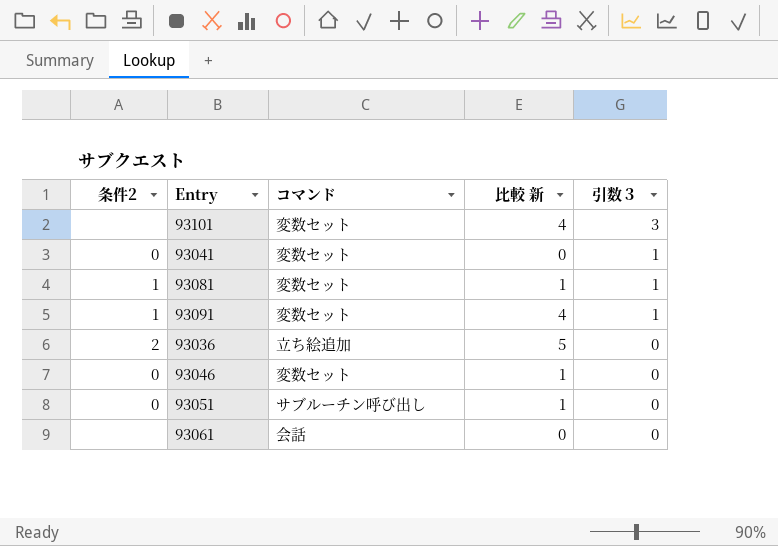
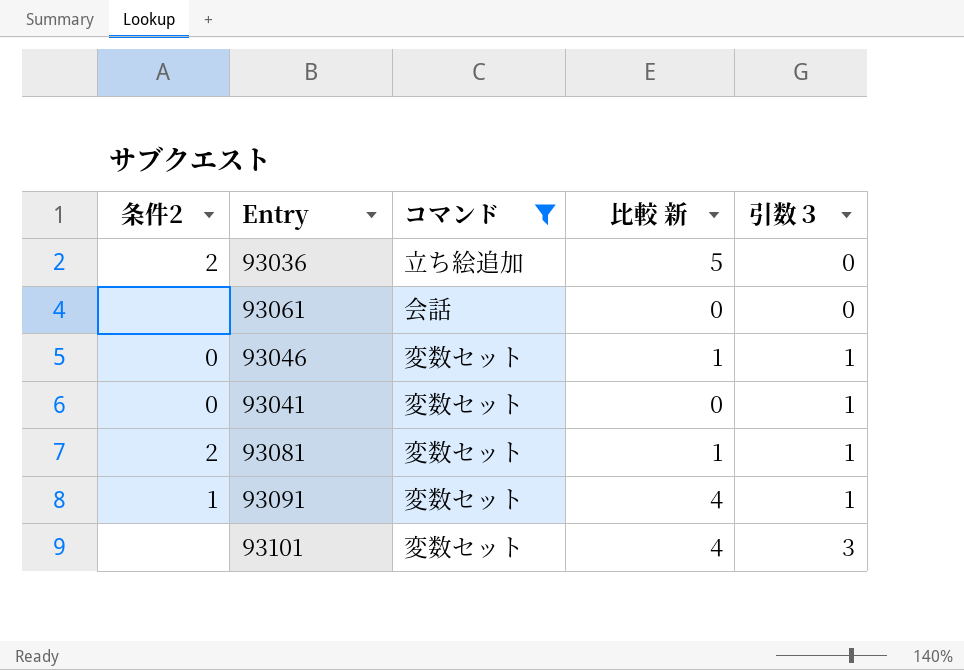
filter: none -> コマンド != サブルーチン呼び出し
row order: 引数３ descending -> 引数３ ascending
93046 | 引数３: 0 -> 1
93081 | 条件2: 1 -> 2

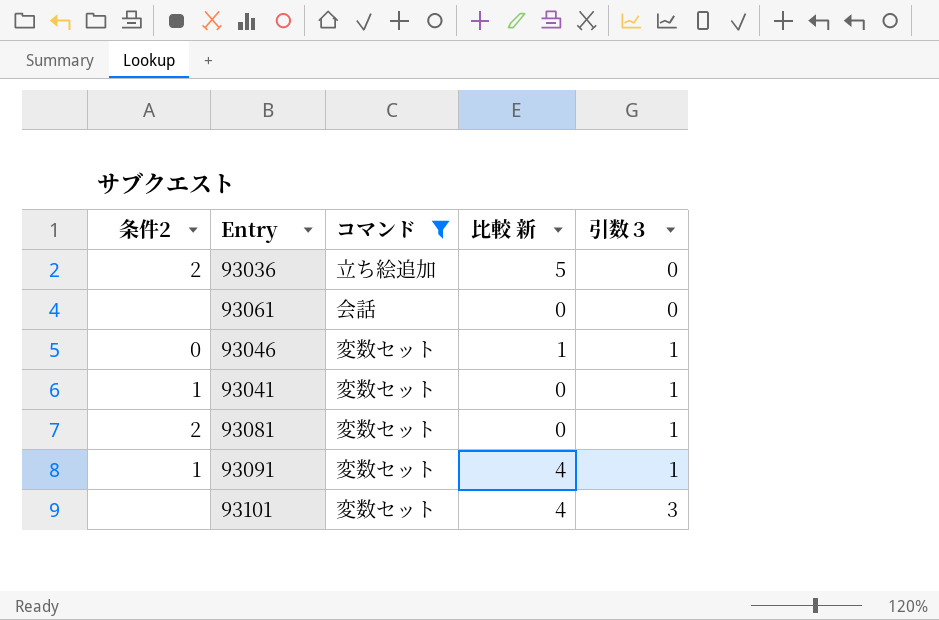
93041 | 条件2: 0 -> 1
93081 | 比較 新: 1 -> 0

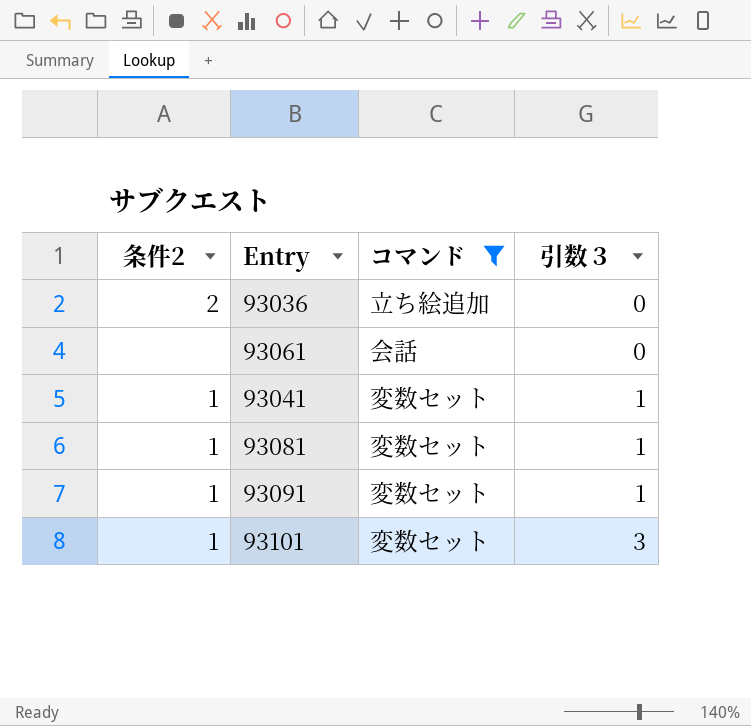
column 比較 新 | position: 4 -> none
row 93046: 0 | 変数セット | 1 | 1 -> none
93081 | 条件2: 2 -> 1
93101 | 条件2: none -> 1

